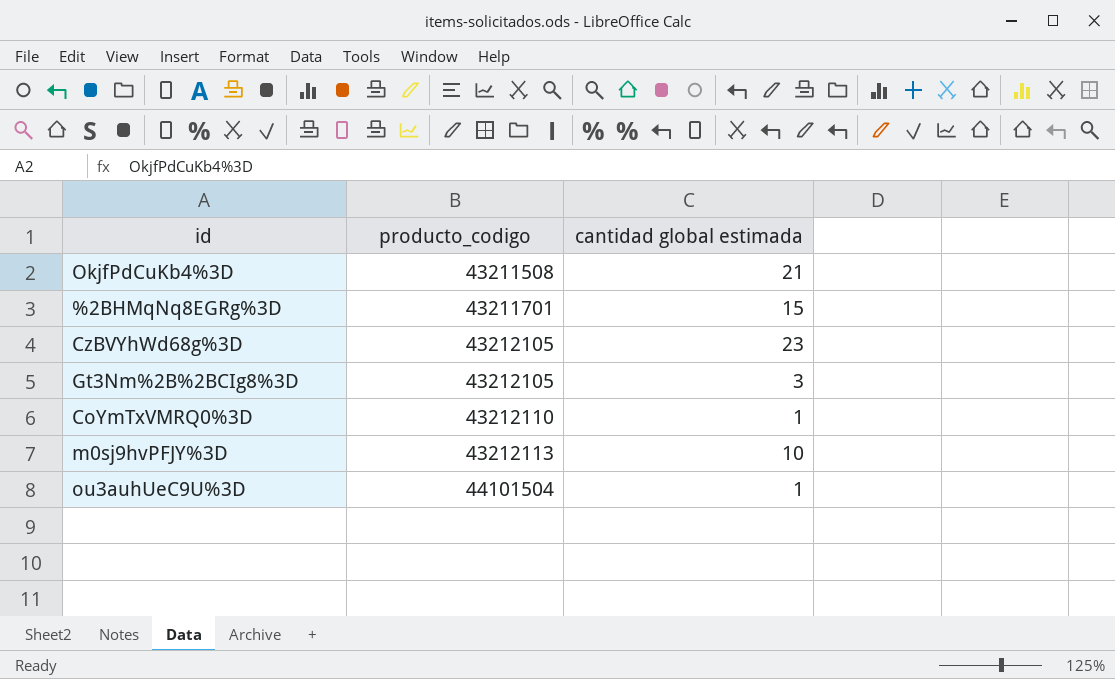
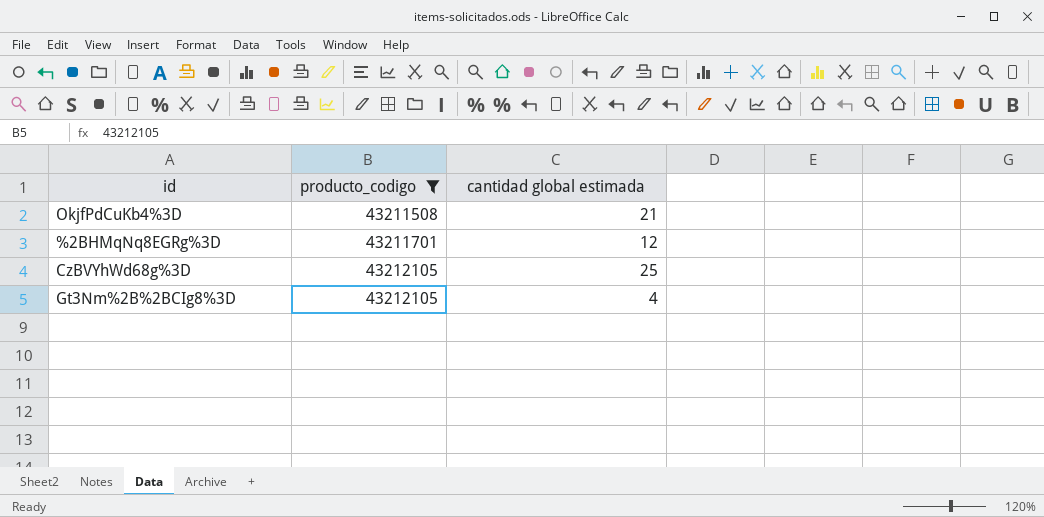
filter: none -> producto_codigo <= 43212105
%2BHMqNq8EGRg%3D | cantidad global estimada: 15 -> 12
CzBVYhWd68g%3D | cantidad global estimada: 23 -> 25
Gt3Nm%2B%2BCIg8%3D | cantidad global estimada: 3 -> 4

